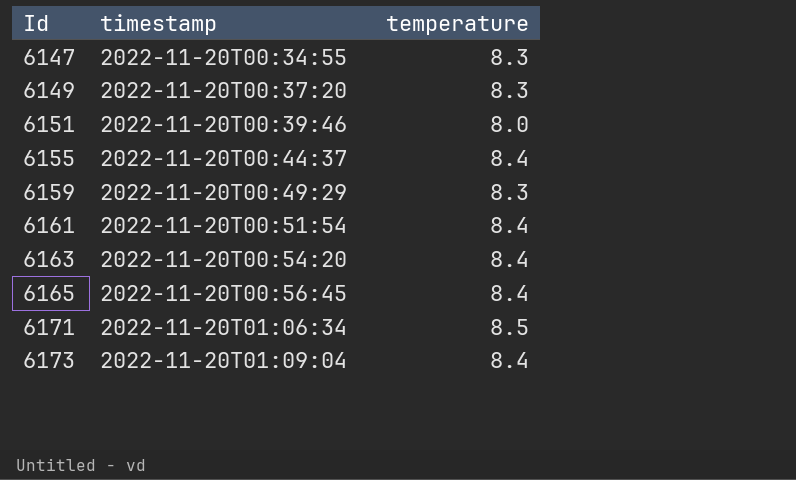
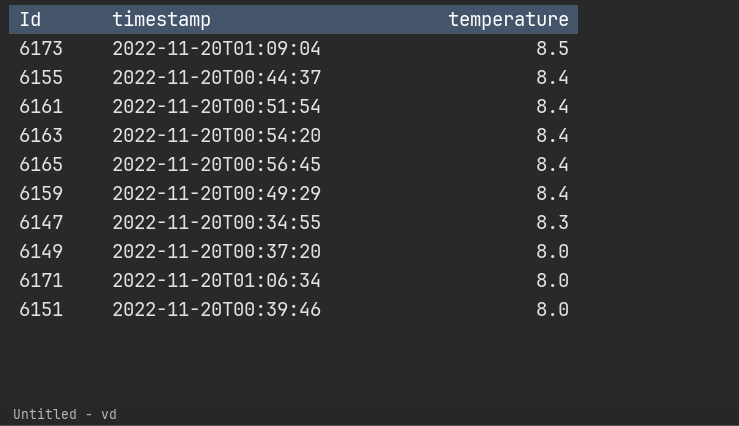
row order: Id ascending -> temperature descending
6173 | temperature: 8.4 -> 8.5
6159 | temperature: 8.3 -> 8.4
6149 | temperature: 8.3 -> 8.0
6171 | temperature: 8.5 -> 8.0

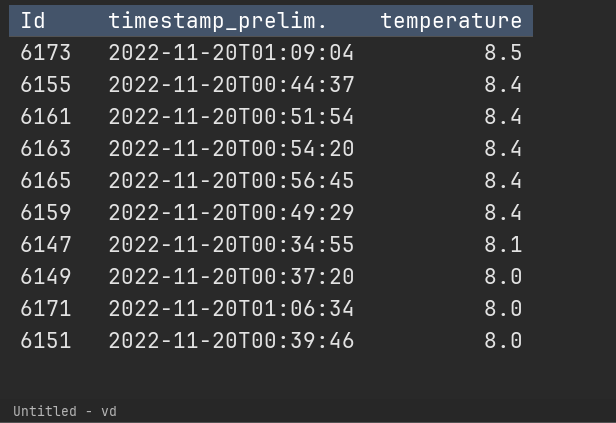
column name: timestamp -> timestamp_prelim.
6147 | temperature: 8.3 -> 8.1

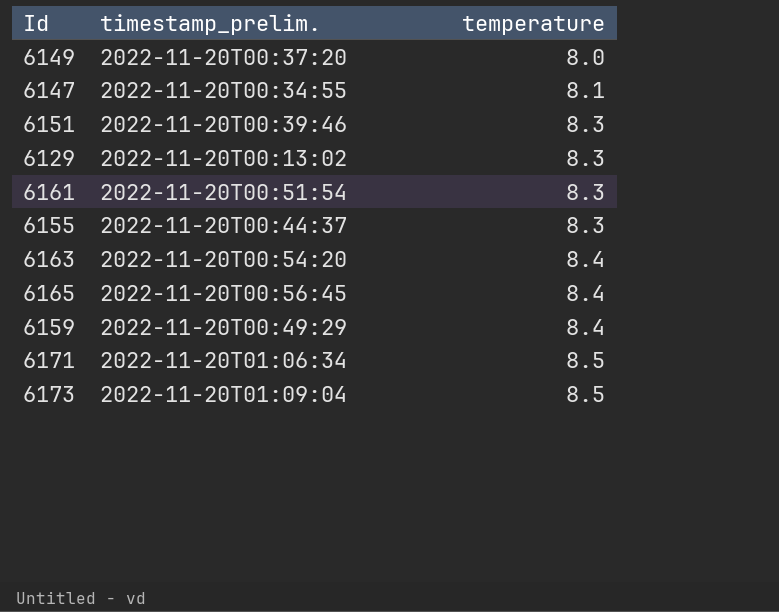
row order: temperature descending -> temperature ascending
6151 | temperature: 8.0 -> 8.3
row 6129: none -> 2022-11-20T00:13:02 | 8.3
6161 | temperature: 8.4 -> 8.3
6155 | temperature: 8.4 -> 8.3
6171 | temperature: 8.0 -> 8.5

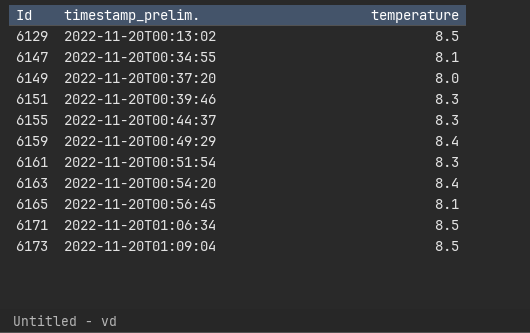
row order: temperature ascending -> Id ascending
6129 | temperature: 8.3 -> 8.5
6165 | temperature: 8.4 -> 8.1

